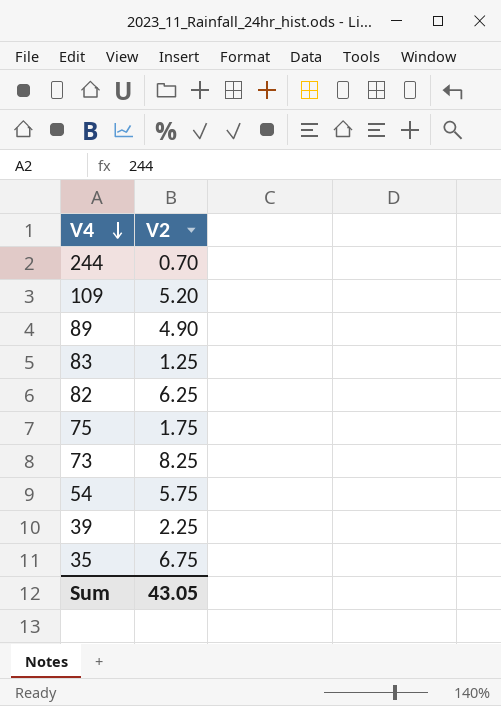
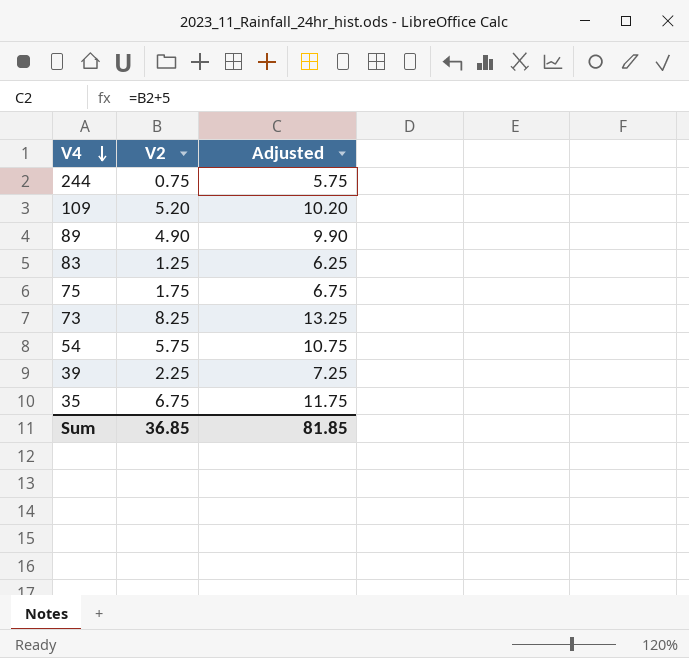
column Adjusted | formula: none -> [V2] + 5
row 82: 6.25 -> none
244 | V2: 0.70 -> 0.75
Sum | V2: 43.05 -> 36.85

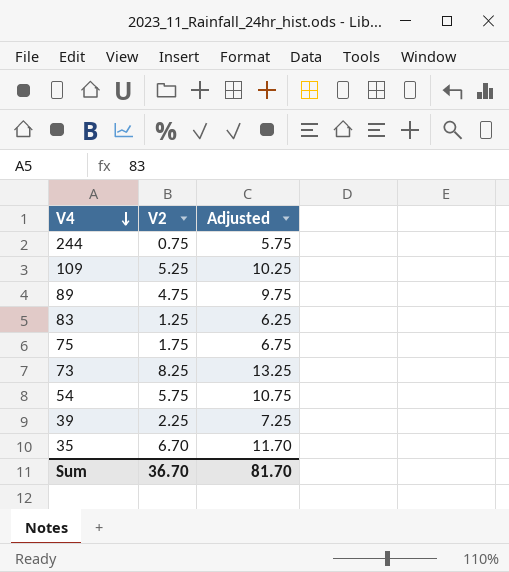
109 | V2: 5.20 -> 5.25
109 | Adjusted: 10.20 -> 10.25
89 | V2: 4.90 -> 4.75
89 | Adjusted: 9.90 -> 9.75
35 | V2: 6.75 -> 6.70
35 | Adjusted: 11.75 -> 11.70
Sum | V2: 36.85 -> 36.70
Sum | Adjusted: 81.85 -> 81.70

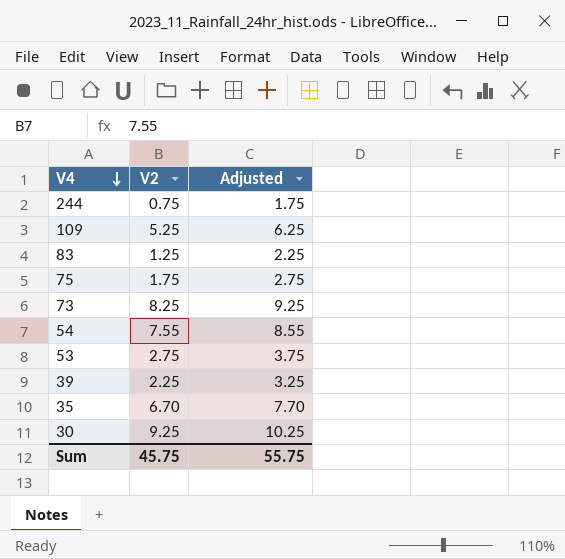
column Adjusted | formula: [V2] + 5 -> [V2] + 1
row 89: 4.75 | 9.75 -> none
54 | V2: 5.75 -> 7.55
row 53: none -> 2.75 | 3.75
row 30: none -> 9.25 | 10.25
Sum | V2: 36.70 -> 45.75
Sum | Adjusted: 81.70 -> 55.75

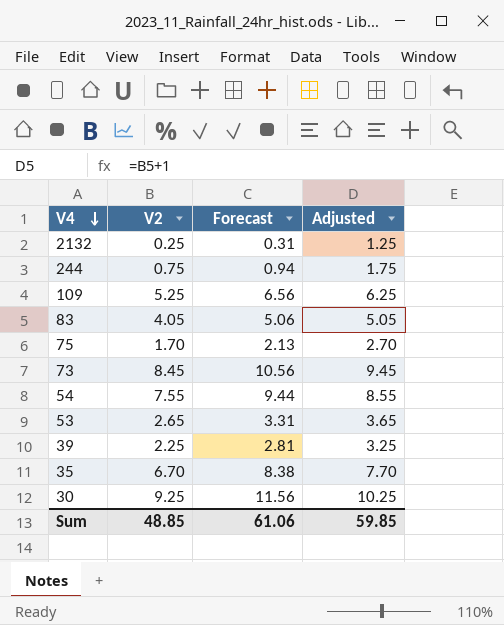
column Forecast | formula: none -> [V2] * 1.25
row 2132: none -> 0.25 | 0.31 | 1.25
83 | V2: 1.25 -> 4.05
83 | Adjusted: 2.25 -> 5.05
75 | V2: 1.75 -> 1.70
75 | Adjusted: 2.75 -> 2.70
73 | V2: 8.25 -> 8.45
73 | Adjusted: 9.25 -> 9.45
53 | V2: 2.75 -> 2.65
53 | Adjusted: 3.75 -> 3.65
Sum | V2: 45.75 -> 48.85
Sum | Adjusted: 55.75 -> 59.85

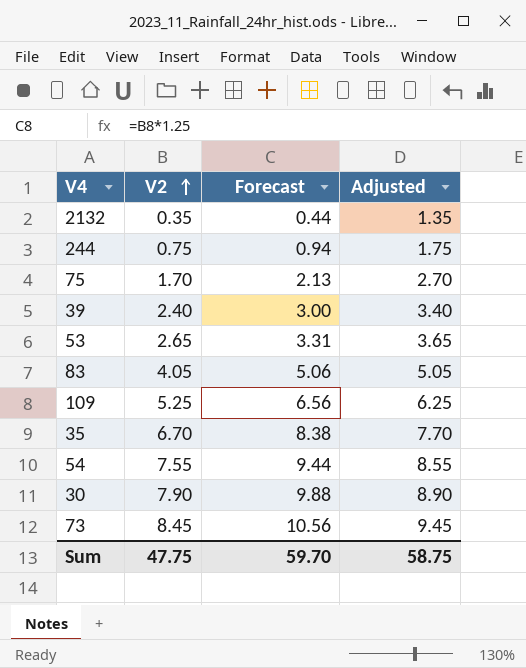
row order: V4 descending -> V2 ascending
2132 | V2: 0.25 -> 0.35
2132 | Forecast: 0.31 -> 0.44
2132 | Adjusted: 1.25 -> 1.35
39 | V2: 2.25 -> 2.40
39 | Forecast: 2.81 -> 3.00
39 | Adjusted: 3.25 -> 3.40
30 | V2: 9.25 -> 7.90
30 | Forecast: 11.56 -> 9.88
30 | Adjusted: 10.25 -> 8.90
Sum | V2: 48.85 -> 47.75
Sum | Forecast: 61.06 -> 59.70
Sum | Adjusted: 59.85 -> 58.75

